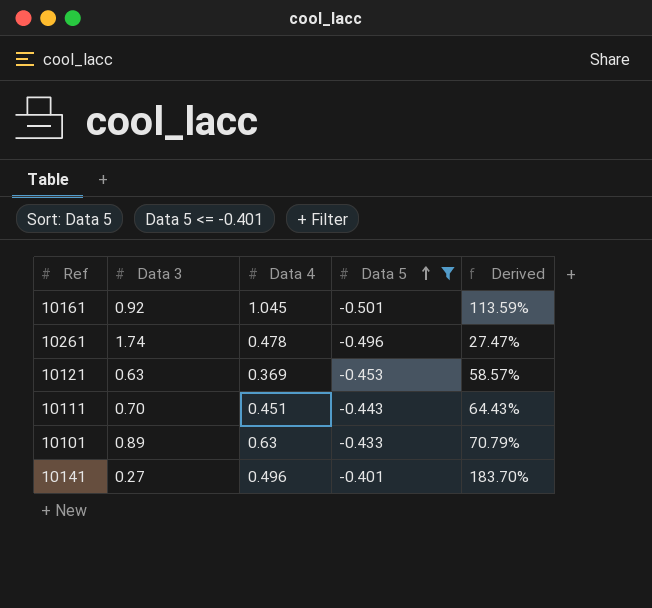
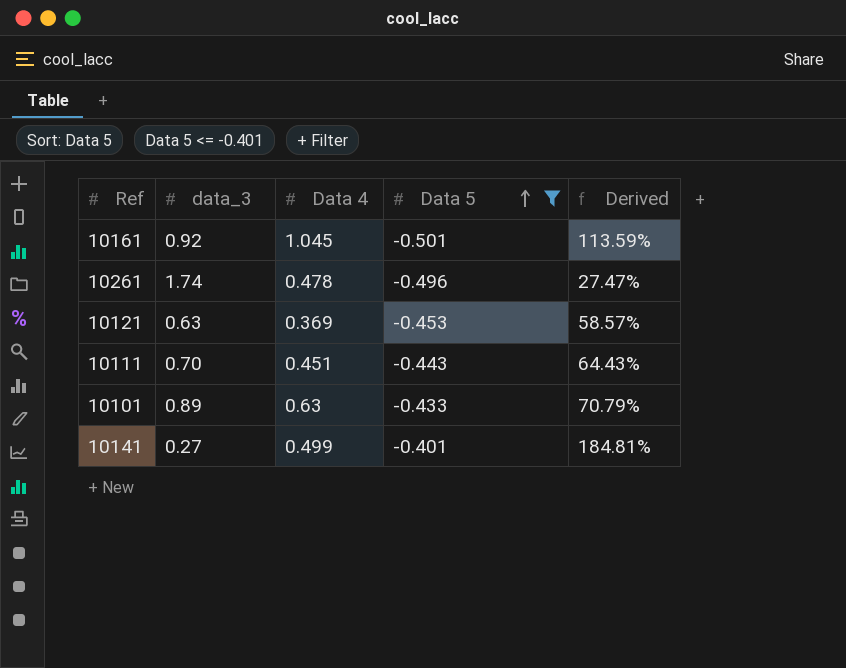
column name: Data 3 -> data_3
10141 | Data 4: 0.496 -> 0.499
10141 | Derived: 183.70% -> 184.81%

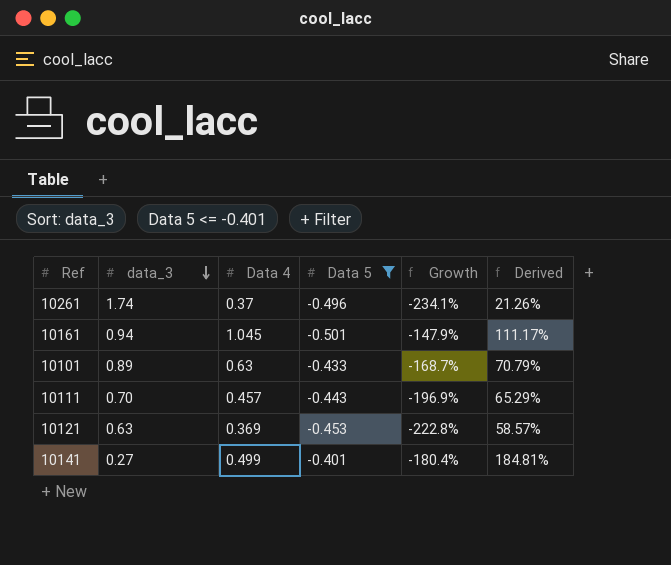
row order: Data 5 ascending -> data_3 descending
column Growth | formula: none -> ([Data 5] - [Data 4]) / [Data 4]
10261 | Data 4: 0.478 -> 0.37
10261 | Derived: 27.47% -> 21.26%
10161 | data_3: 0.92 -> 0.94
10161 | Derived: 113.59% -> 111.17%
10111 | Data 4: 0.451 -> 0.457
10111 | Derived: 64.43% -> 65.29%

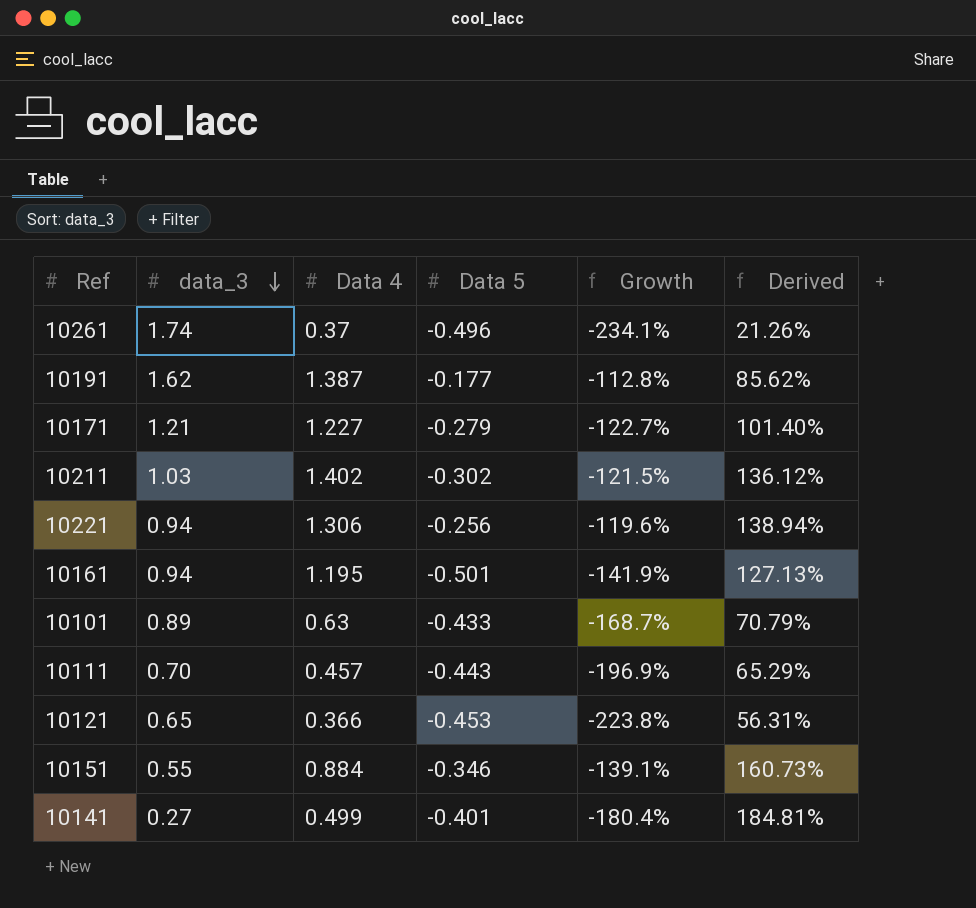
filter: Data 5 <= -0.401 -> none
10161 | Data 4: 1.045 -> 1.195
10161 | Growth: -147.9% -> -141.9%
10161 | Derived: 111.17% -> 127.13%
10121 | data_3: 0.63 -> 0.65
10121 | Data 4: 0.369 -> 0.366
10121 | Growth: -222.8% -> -223.8%
10121 | Derived: 58.57% -> 56.31%

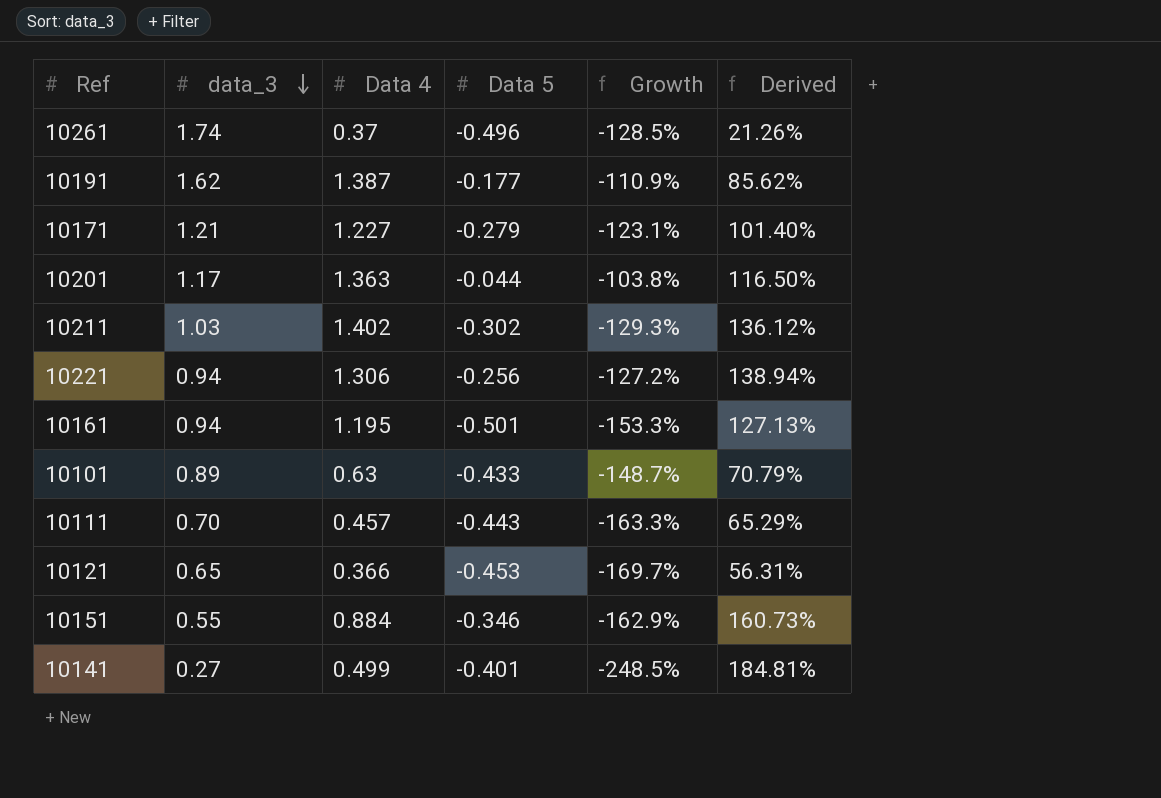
column Growth | formula: ([Data 5] - [Data 4]) / [Data 4] -> ([Data 5] - [data_3]) / [data_3]
row 10201: none -> 1.17 | 1.363 | -0.044 | -103.8% | 116.50%

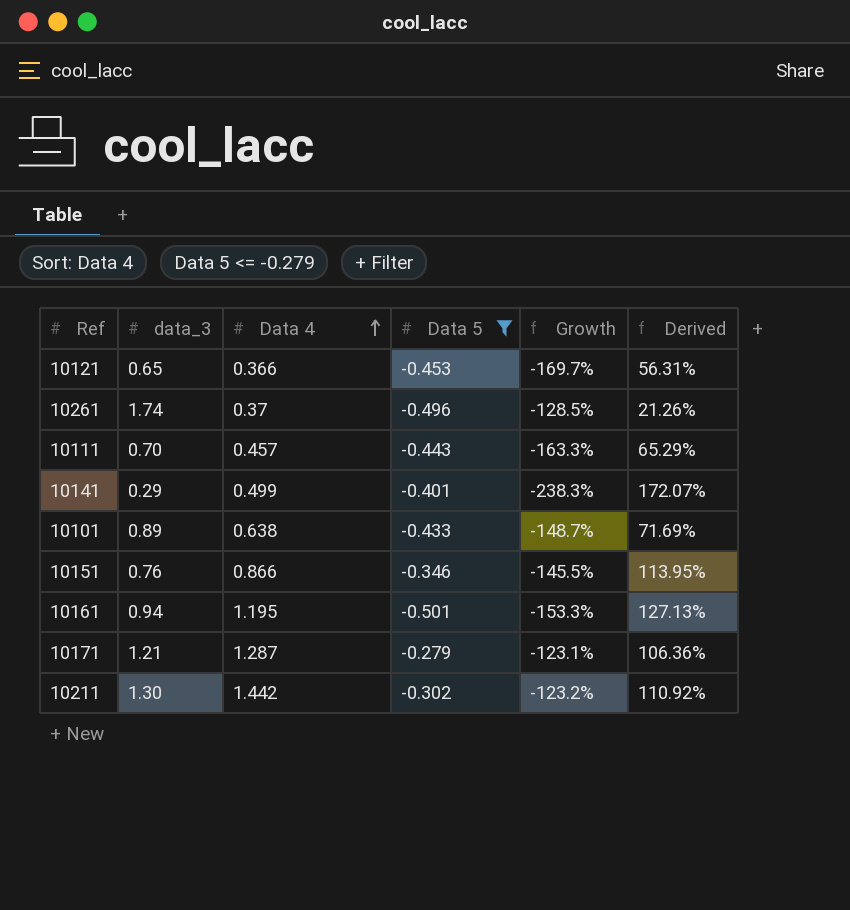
filter: none -> Data 5 <= -0.279
row order: data_3 descending -> Data 4 ascending
10141 | data_3: 0.27 -> 0.29
10141 | Growth: -248.5% -> -238.3%
10141 | Derived: 184.81% -> 172.07%
10101 | Data 4: 0.63 -> 0.638
10101 | Derived: 70.79% -> 71.69%
10151 | data_3: 0.55 -> 0.76
10151 | Data 4: 0.884 -> 0.866
10151 | Growth: -162.9% -> -145.5%
10151 | Derived: 160.73% -> 113.95%
10171 | Data 4: 1.227 -> 1.287
10171 | Derived: 101.40% -> 106.36%
10211 | data_3: 1.03 -> 1.30
10211 | Data 4: 1.402 -> 1.442
10211 | Growth: -129.3% -> -123.2%
10211 | Derived: 136.12% -> 110.92%

